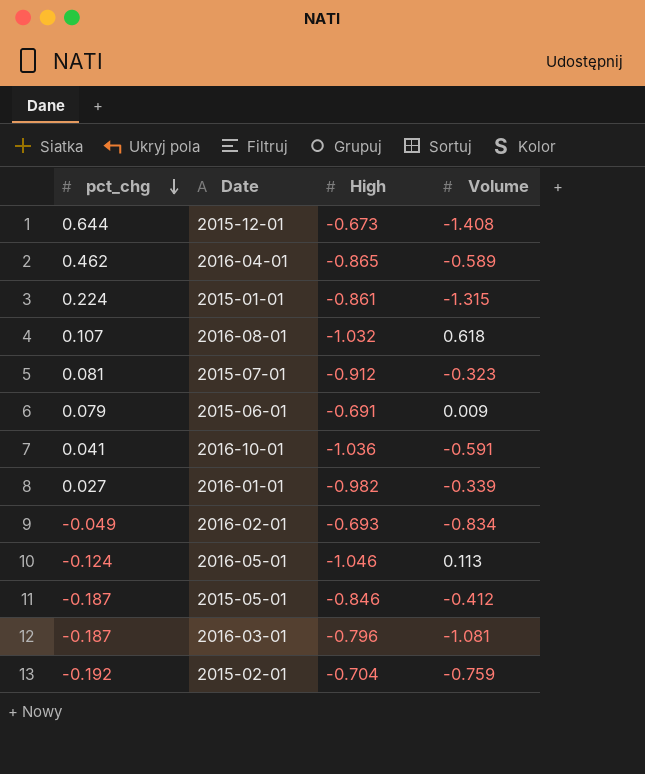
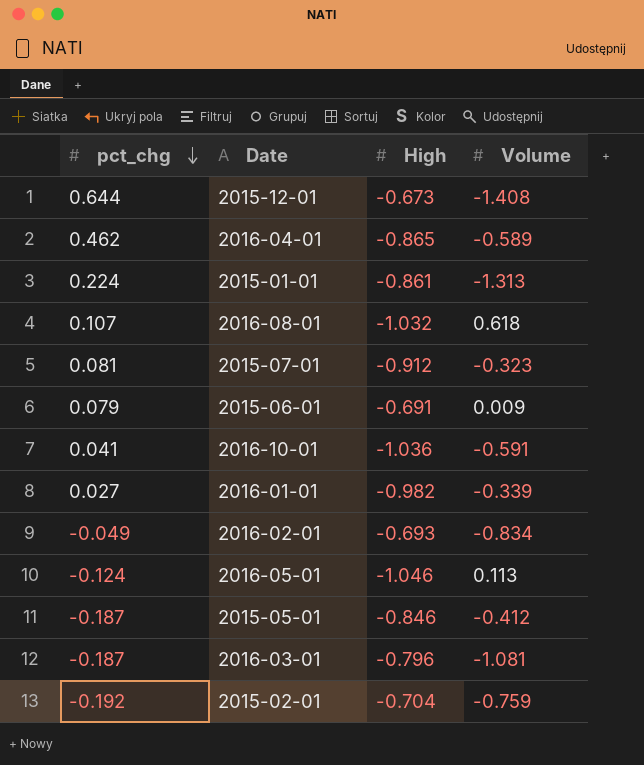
2015-01-01 | Volume: -1.315 -> -1.313

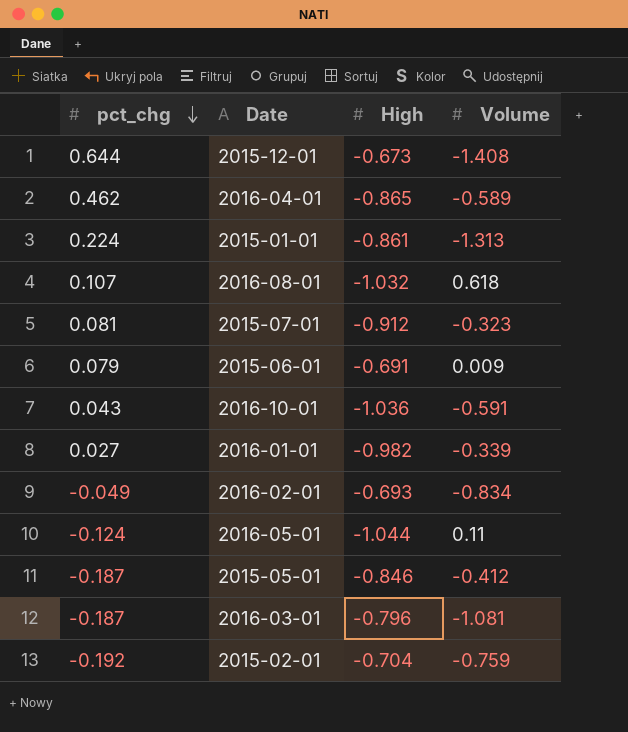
2016-10-01 | pct_chg: 0.041 -> 0.043
2016-05-01 | High: -1.046 -> -1.044
2016-05-01 | Volume: 0.113 -> 0.11

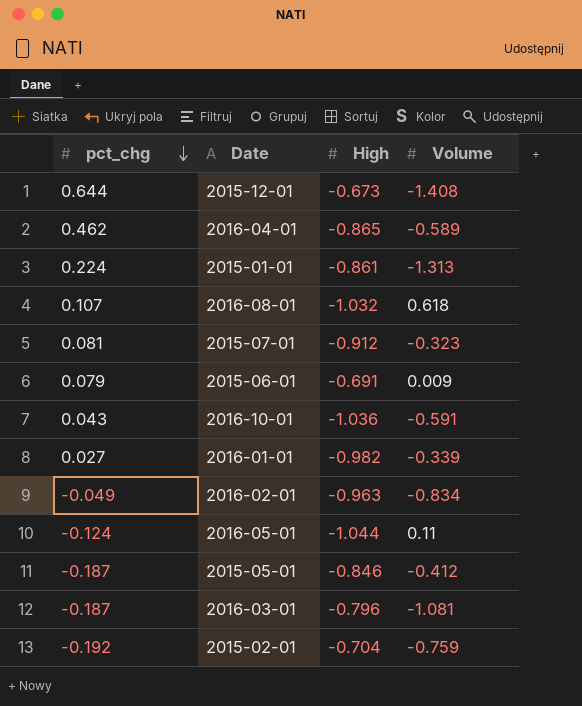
2016-02-01 | High: -0.693 -> -0.963

